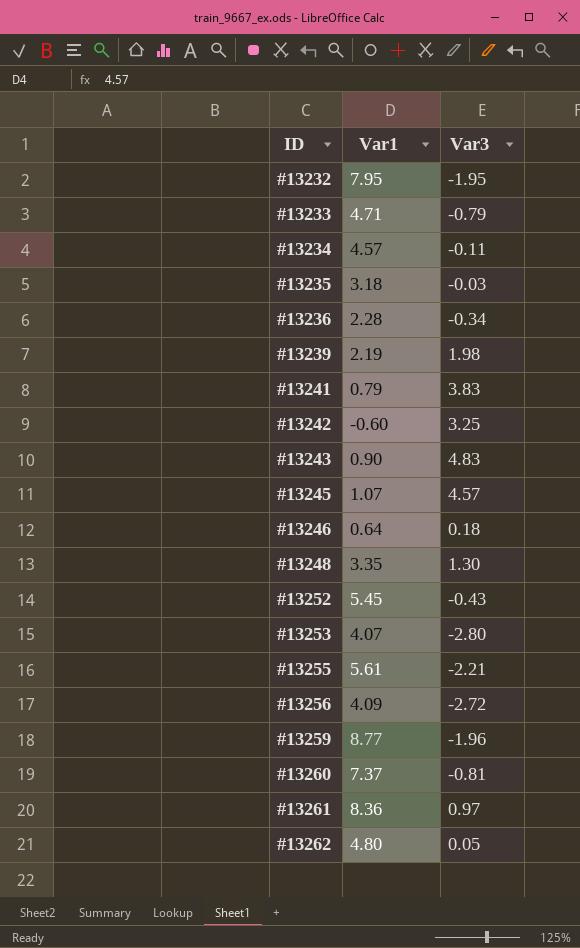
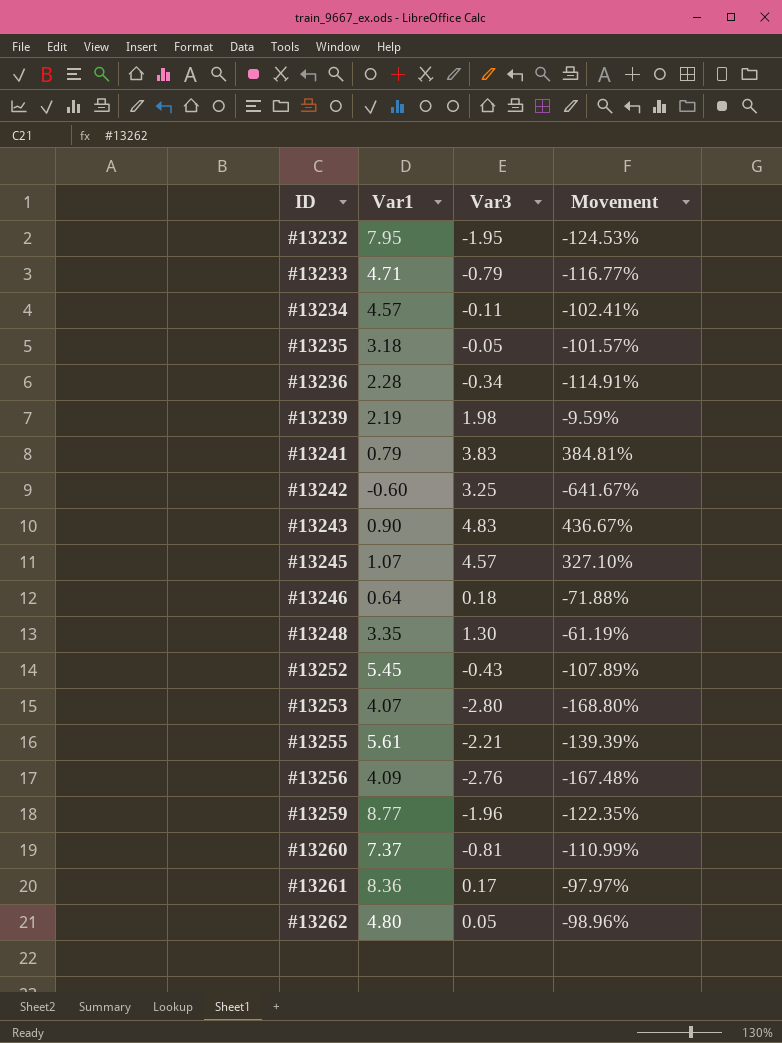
column Movement | formula: none -> ([Var3] - [Var1]) / [Var1]
#13235 | Var3: -0.03 -> -0.05
#13256 | Var3: -2.72 -> -2.76
#13261 | Var3: 0.97 -> 0.17

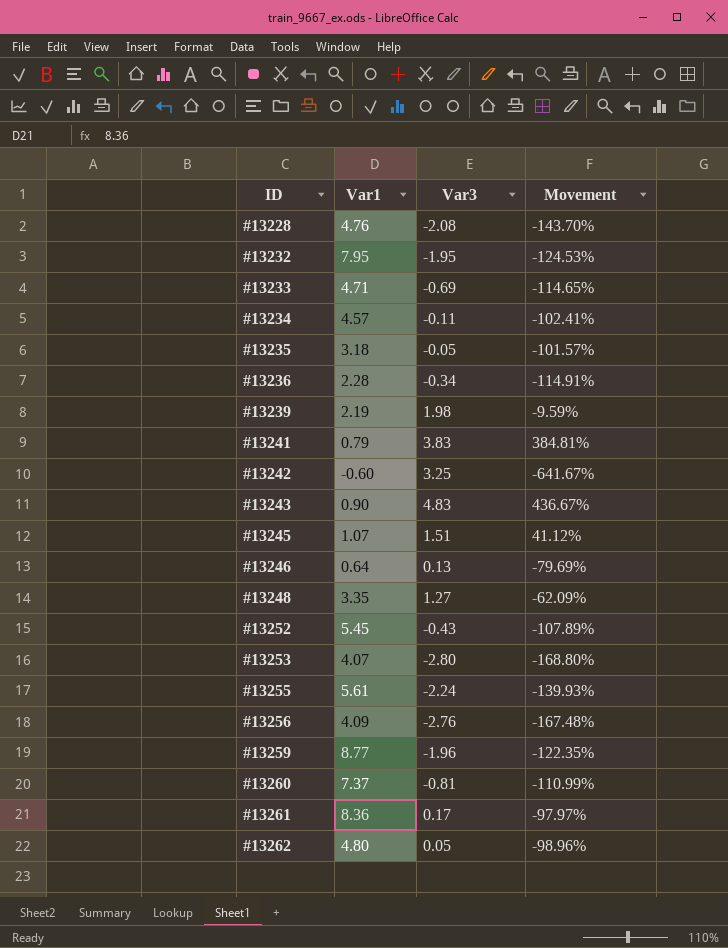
row #13228: none -> 4.76 | -2.08 | -143.70%
#13233 | Var3: -0.79 -> -0.69
#13233 | Movement: -116.77% -> -114.65%
#13245 | Var3: 4.57 -> 1.51
#13245 | Movement: 327.10% -> 41.12%
#13246 | Var3: 0.18 -> 0.13
#13246 | Movement: -71.88% -> -79.69%
#13248 | Var3: 1.30 -> 1.27
#13248 | Movement: -61.19% -> -62.09%
#13255 | Var3: -2.21 -> -2.24
#13255 | Movement: -139.39% -> -139.93%

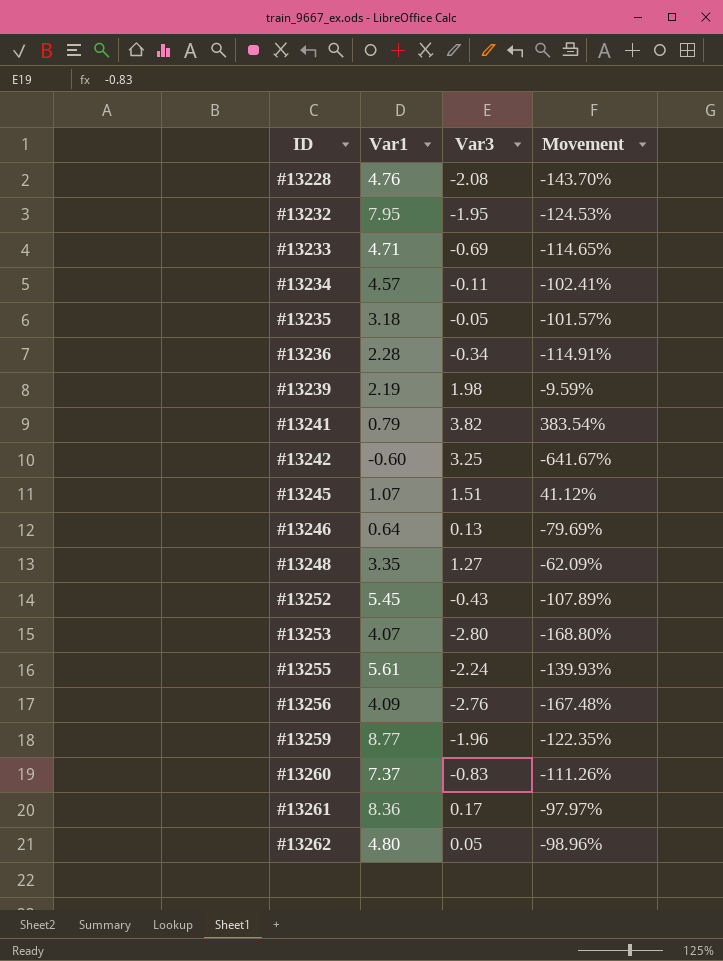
row #13243: 0.90 | 4.83 | 436.67% -> none
#13241 | Var3: 3.83 -> 3.82
#13241 | Movement: 384.81% -> 383.54%
#13260 | Var3: -0.81 -> -0.83
#13260 | Movement: -110.99% -> -111.26%

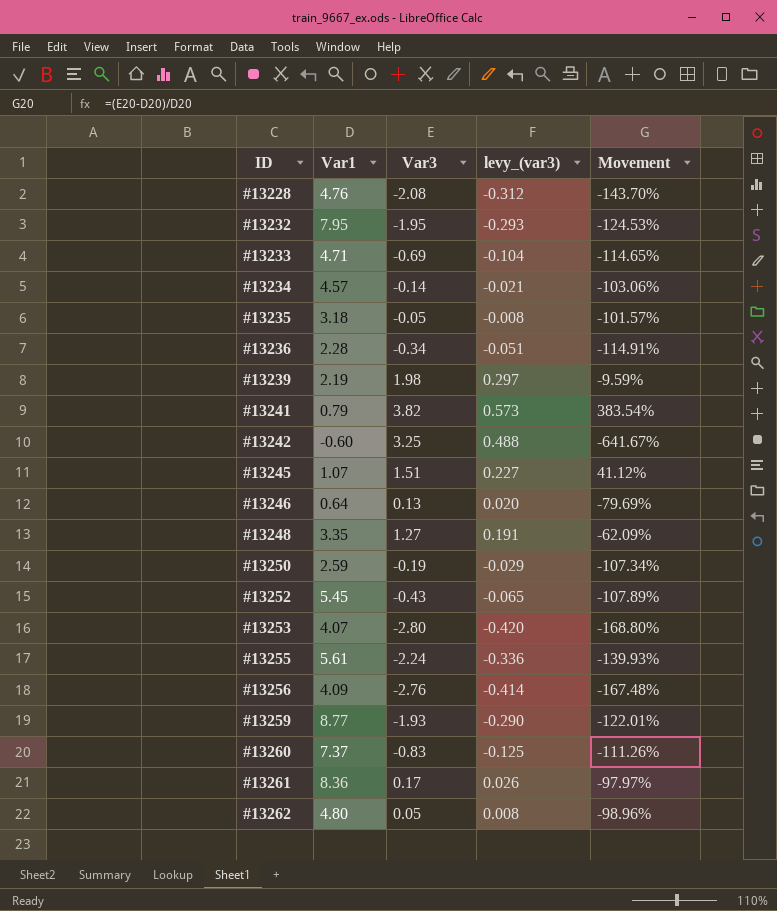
column levy_(var3) | formula: none -> [Var3] * 0.15
#13234 | Var3: -0.11 -> -0.14
#13234 | Movement: -102.41% -> -103.06%
row #13250: none -> 2.59 | -0.19 | -0.029 | -107.34%
#13259 | Var3: -1.96 -> -1.93
#13259 | Movement: -122.35% -> -122.01%

